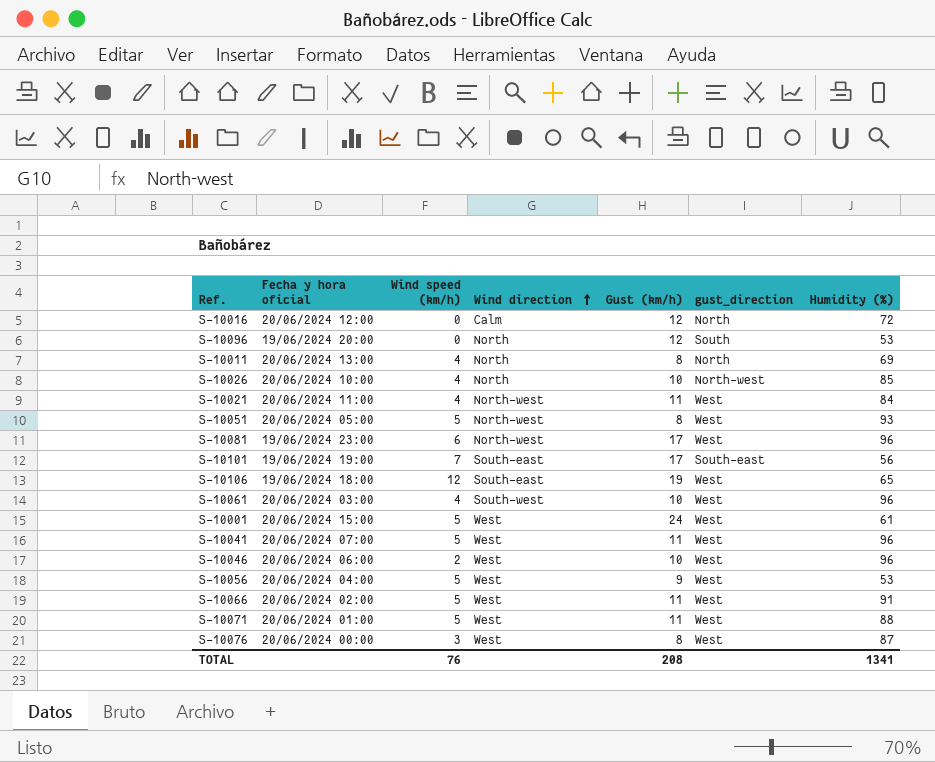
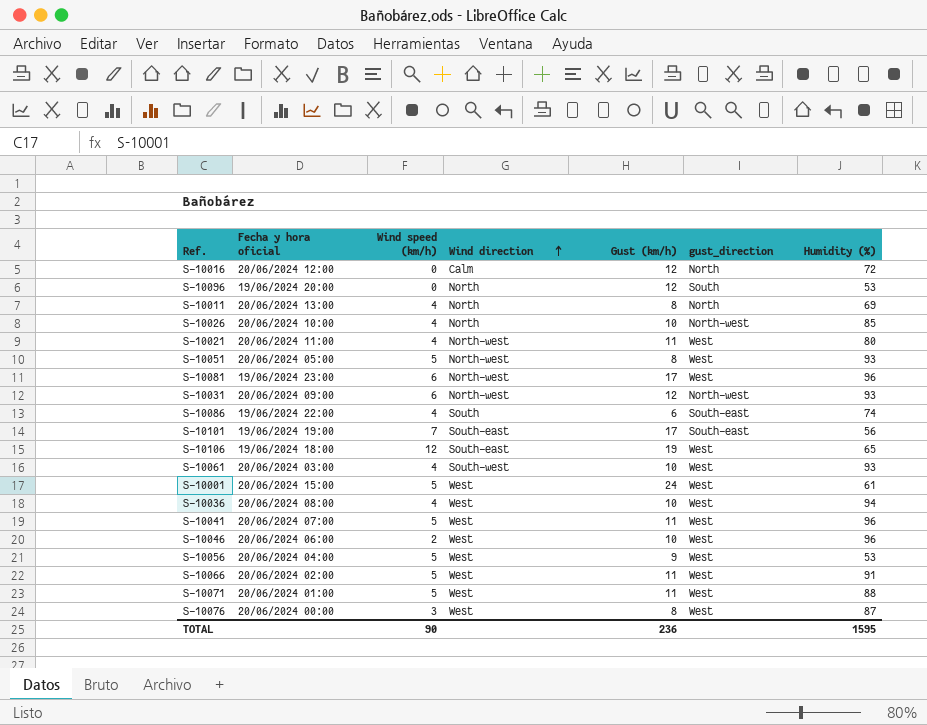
S-10021 | Humidity (%): 84 -> 80
row S-10031: none -> 20/06/2024 09:00 | 6 | North-west | 12 | North-west | 93
row S-10086: none -> 19/06/2024 22:00 | 4 | South | 6 | South-east | 74
S-10061 | Humidity (%): 96 -> 93
row S-10036: none -> 20/06/2024 08:00 | 4 | West | 10 | West | 94
TOTAL | Wind speed (km/h): 76 -> 90
TOTAL | Gust (km/h): 208 -> 236
TOTAL | Humidity (%): 1341 -> 1595

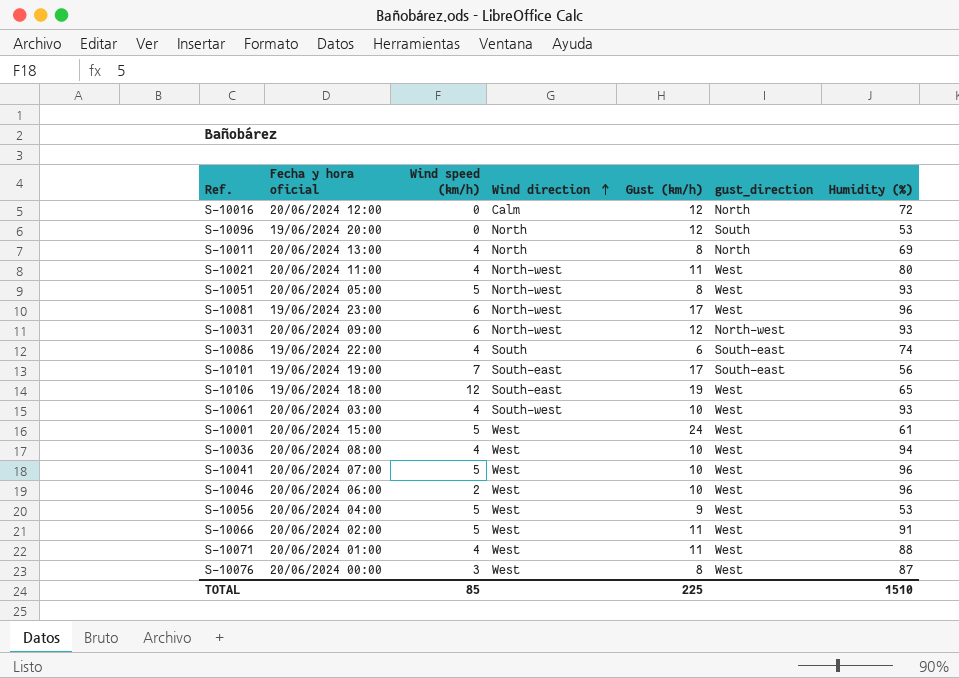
row S-10026: 20/06/2024 10:00 | 4 | North | 10 | North-west | 85 -> none
S-10041 | Gust (km/h): 11 -> 10
S-10071 | Wind speed (km/h): 5 -> 4
TOTAL | Wind speed (km/h): 90 -> 85
TOTAL | Gust (km/h): 236 -> 225
TOTAL | Humidity (%): 1595 -> 1510

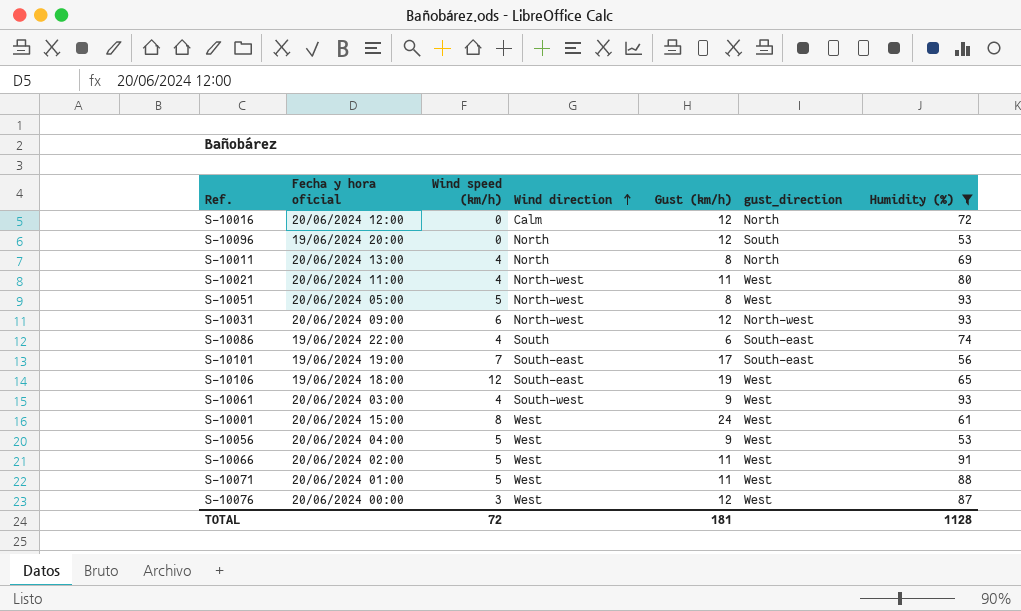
filter: none -> Humidity (%) <= 93
S-10061 | Gust (km/h): 10 -> 9
S-10001 | Wind speed (km/h): 5 -> 8
S-10071 | Wind speed (km/h): 4 -> 5
S-10076 | Gust (km/h): 8 -> 12
TOTAL | Wind speed (km/h): 85 -> 72
TOTAL | Gust (km/h): 225 -> 181
TOTAL | Humidity (%): 1510 -> 1128

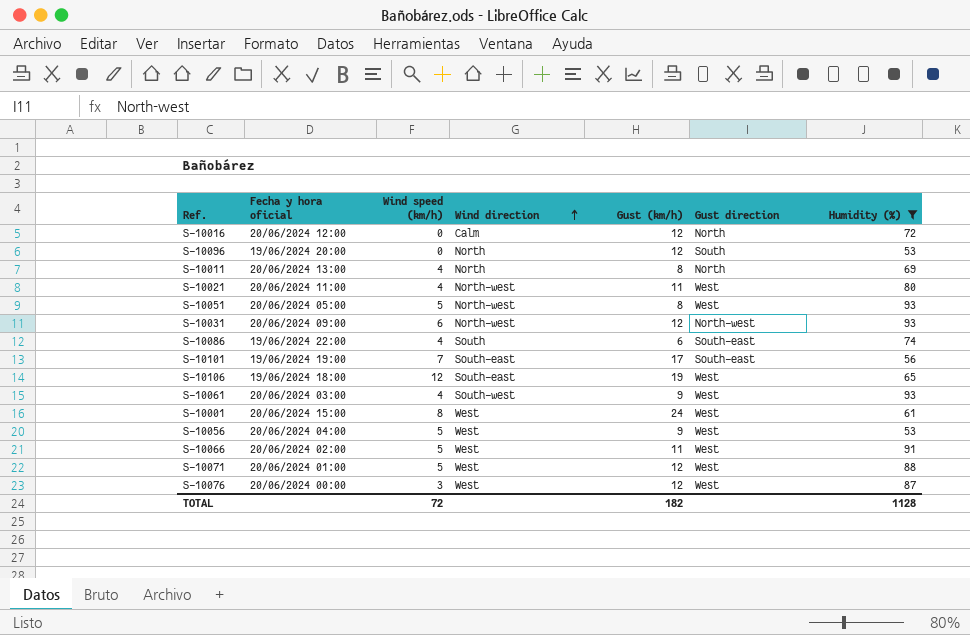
column name: gust_direction -> Gust direction
S-10071 | Gust (km/h): 11 -> 12
TOTAL | Gust (km/h): 181 -> 182

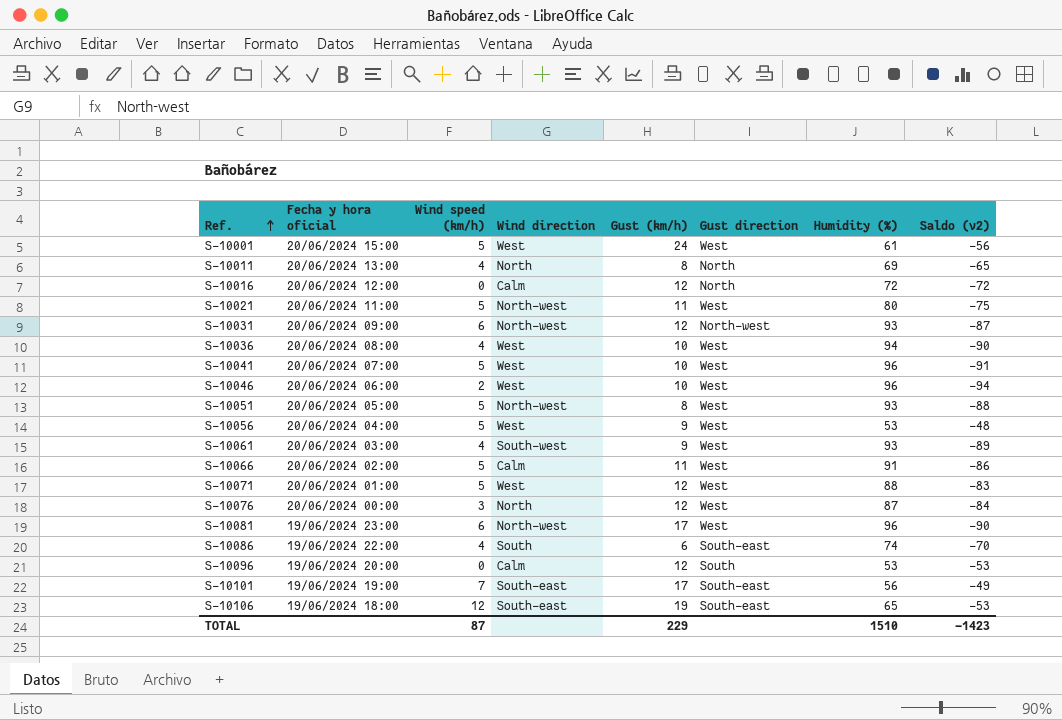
filter: Humidity (%) <= 93 -> none
row order: Wind direction ascending -> Ref. ascending
column Saldo (v2) | formula: none -> [Wind speed (km/h)] - [Humidity (%)]
S-10001 | Wind speed (km/h): 8 -> 5
S-10021 | Wind speed (km/h): 4 -> 5
S-10066 | Wind direction: West -> Calm
S-10076 | Wind direction: West -> North
S-10096 | Wind direction: North -> Calm
S-10106 | Gust direction: West -> South-east
TOTAL | Wind speed (km/h): 72 -> 87
TOTAL | Gust (km/h): 182 -> 229
TOTAL | Humidity (%): 1128 -> 1510

